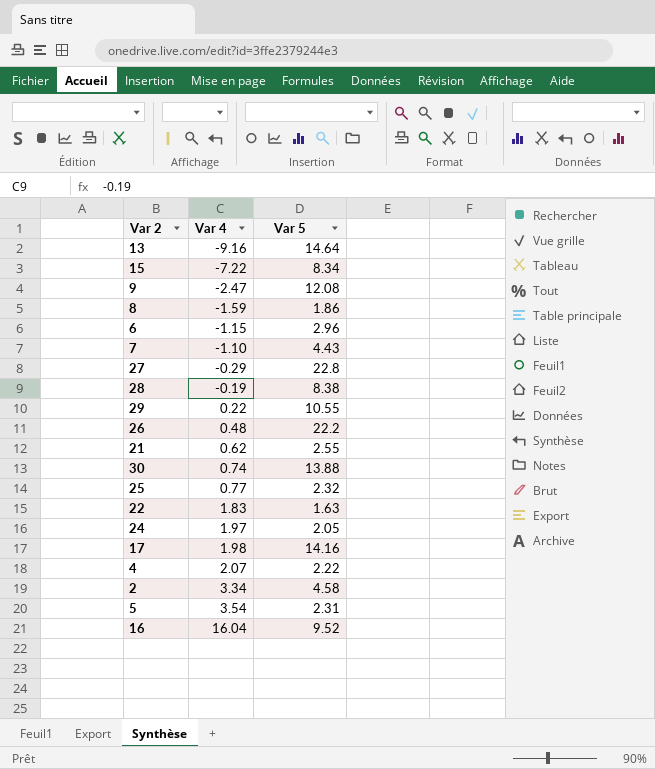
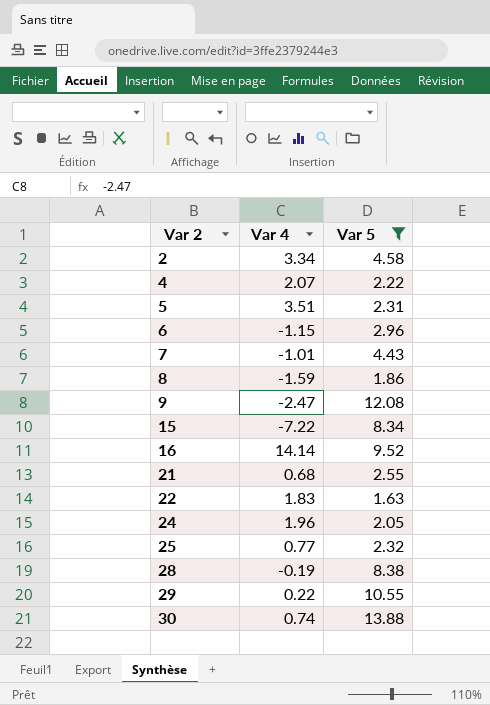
filter: none -> Var 5 <= 13.88
row order: Var 4 ascending -> Var 2 ascending
5 | Var 4: 3.54 -> 3.51
7 | Var 4: -1.10 -> -1.01
16 | Var 4: 16.04 -> 14.14
21 | Var 4: 0.62 -> 0.68
24 | Var 4: 1.97 -> 1.96

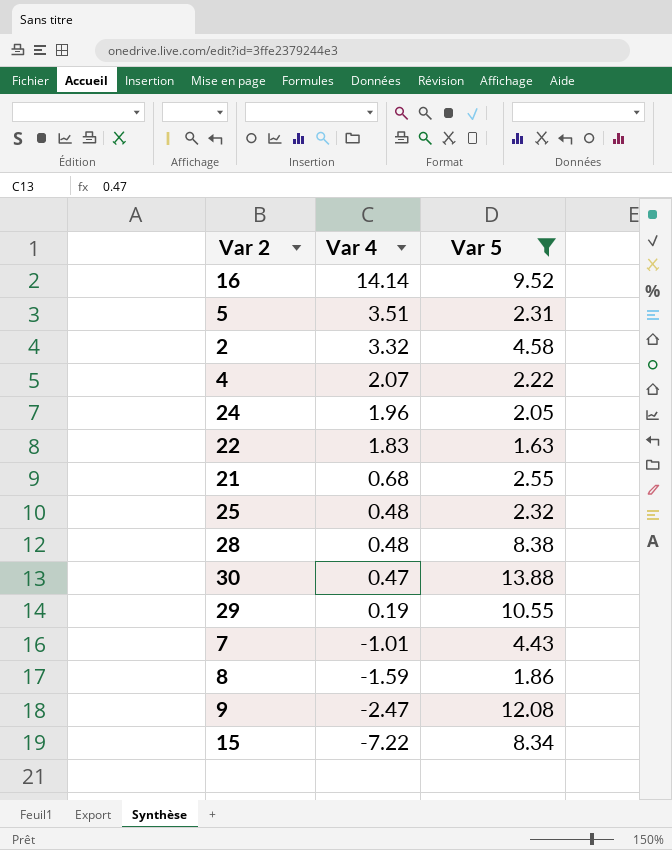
row order: Var 2 ascending -> Var 4 descending
row 6: -1.15 | 2.96 -> none
2 | Var 4: 3.34 -> 3.32
25 | Var 4: 0.77 -> 0.48
28 | Var 4: -0.19 -> 0.48
30 | Var 4: 0.74 -> 0.47
29 | Var 4: 0.22 -> 0.19

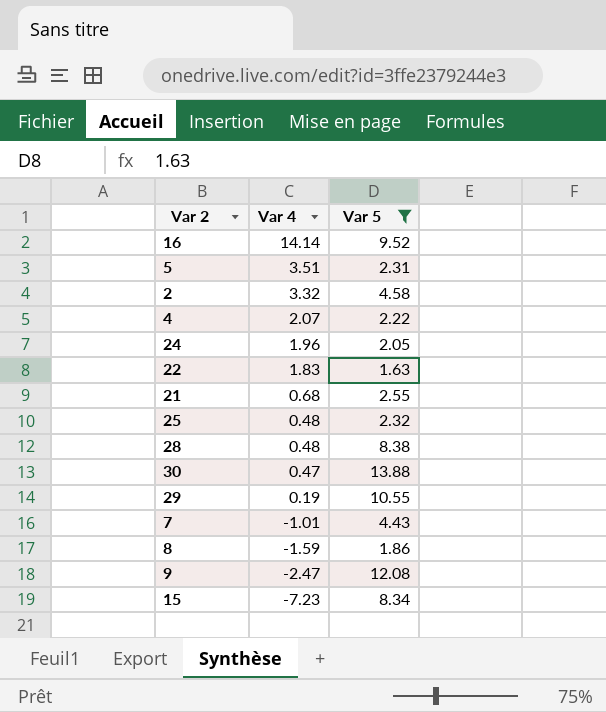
15 | Var 4: -7.22 -> -7.23

